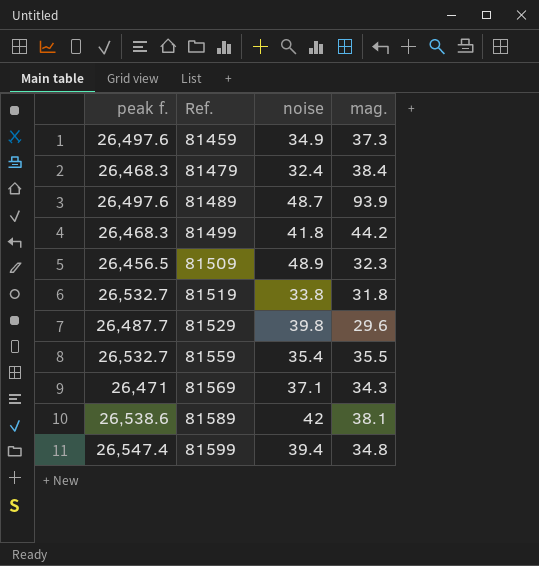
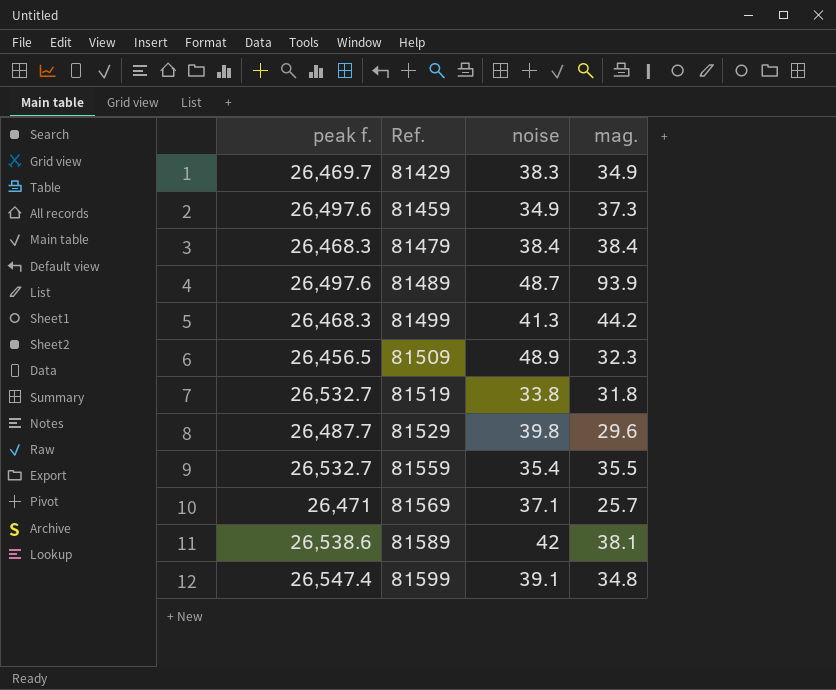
row 81429: none -> 26,469.7 | 38.3 | 34.9
81479 | noise: 32.4 -> 38.4
81499 | noise: 41.8 -> 41.3
81569 | mag.: 34.3 -> 25.7
81599 | noise: 39.4 -> 39.1

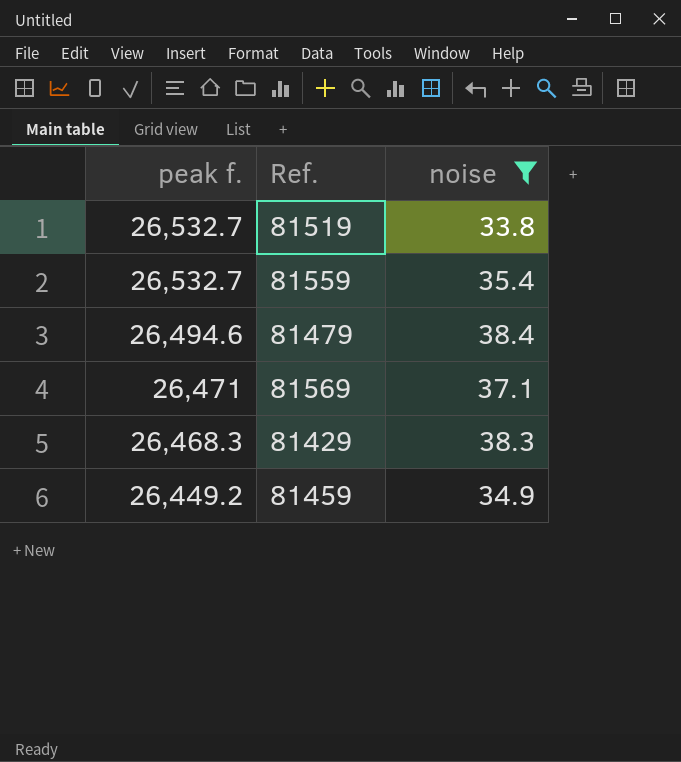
filter: none -> noise <= 38.4
row order: Ref. ascending -> peak f. descending
column mag. | position: 4 -> none
81479 | peak f.: 26,468.3 -> 26,494.6
81429 | peak f.: 26,469.7 -> 26,468.3
81459 | peak f.: 26,497.6 -> 26,449.2

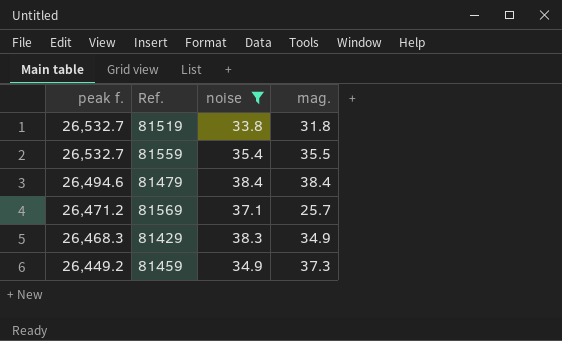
column mag. | position: none -> 4
81569 | peak f.: 26,471 -> 26,471.2

